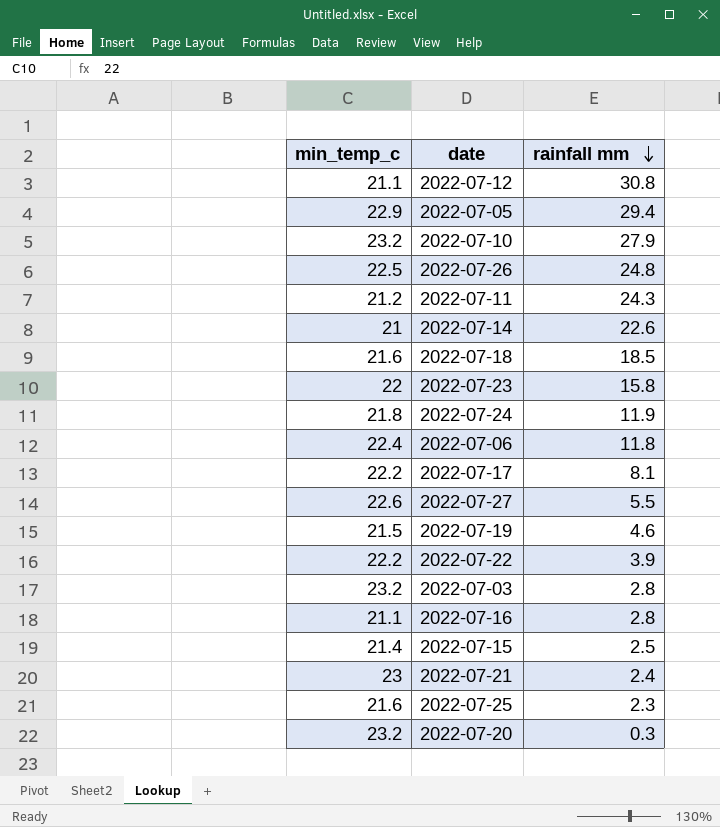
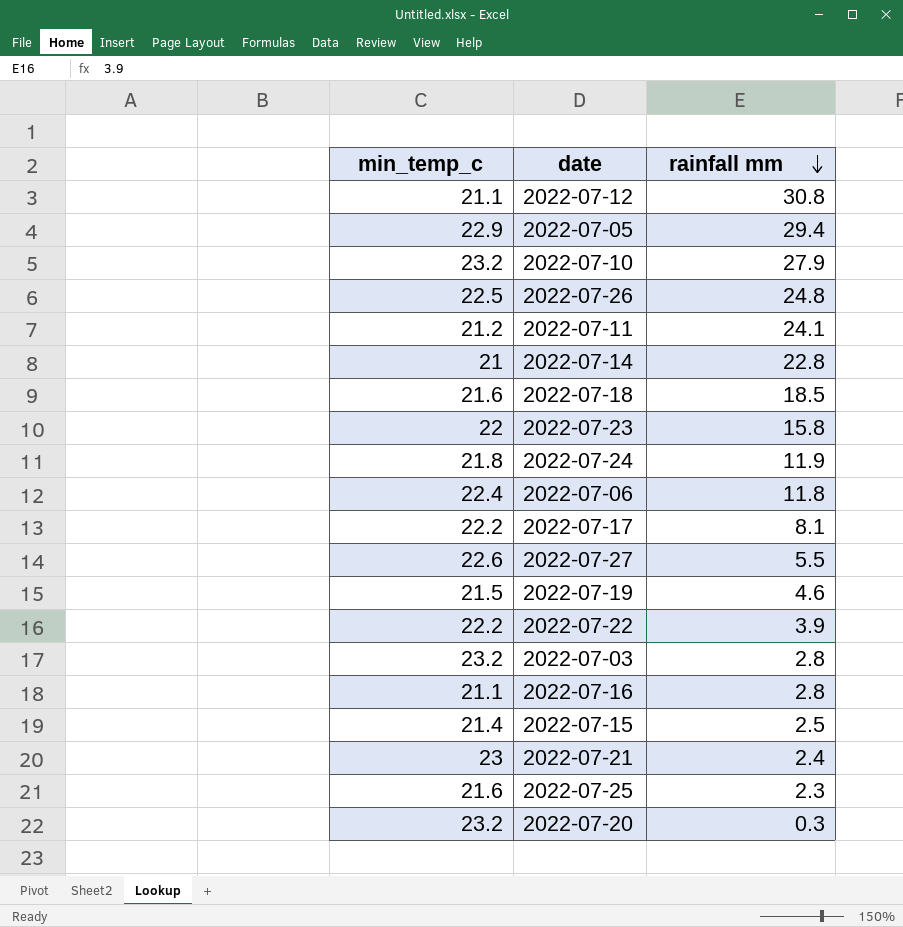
2022-07-11 | rainfall mm: 24.3 -> 24.1
2022-07-14 | rainfall mm: 22.6 -> 22.8

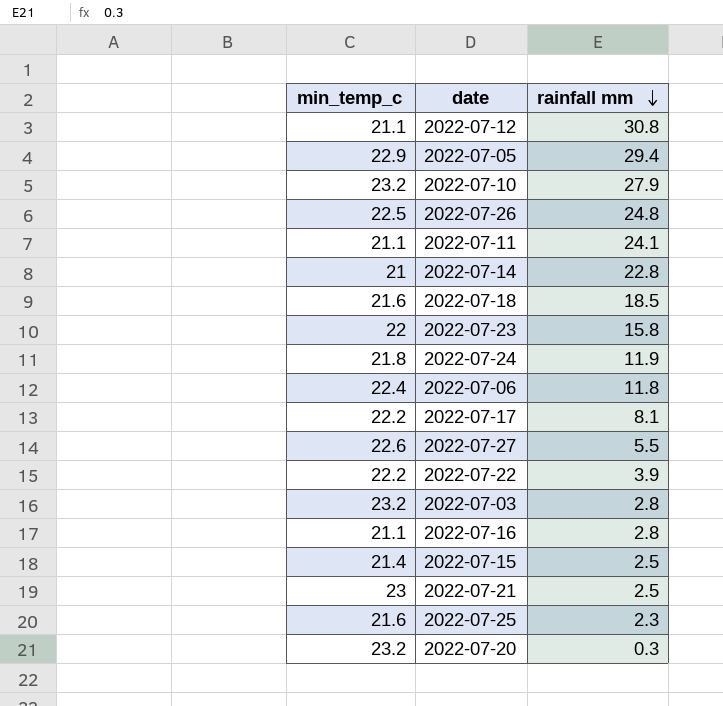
row 2022-07-19: 21.5 | 4.6 -> none
2022-07-11 | min_temp_c: 21.2 -> 21.1
2022-07-21 | rainfall mm: 2.4 -> 2.5

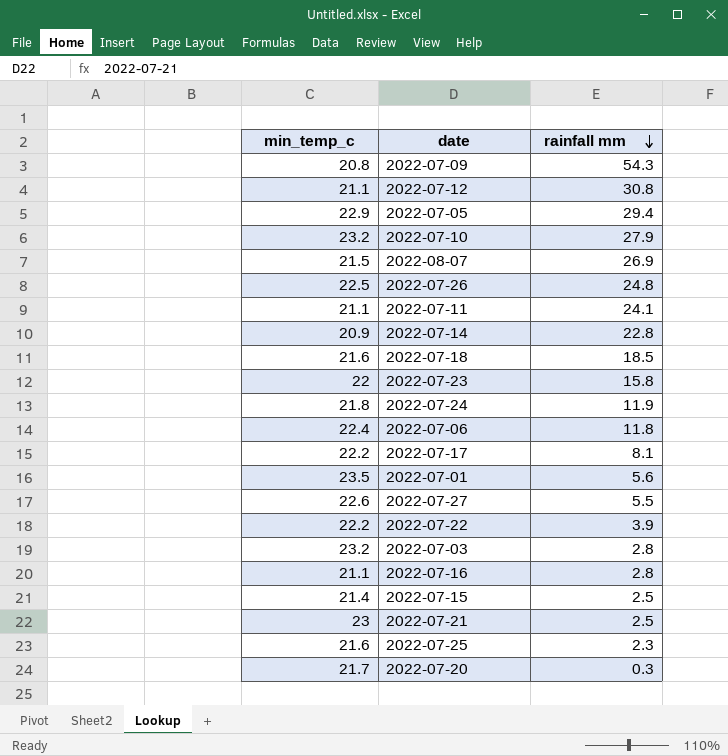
row 2022-07-09: none -> 20.8 | 54.3
row 2022-08-07: none -> 21.5 | 26.9
2022-07-14 | min_temp_c: 21 -> 20.9
row 2022-07-01: none -> 23.5 | 5.6
2022-07-20 | min_temp_c: 23.2 -> 21.7

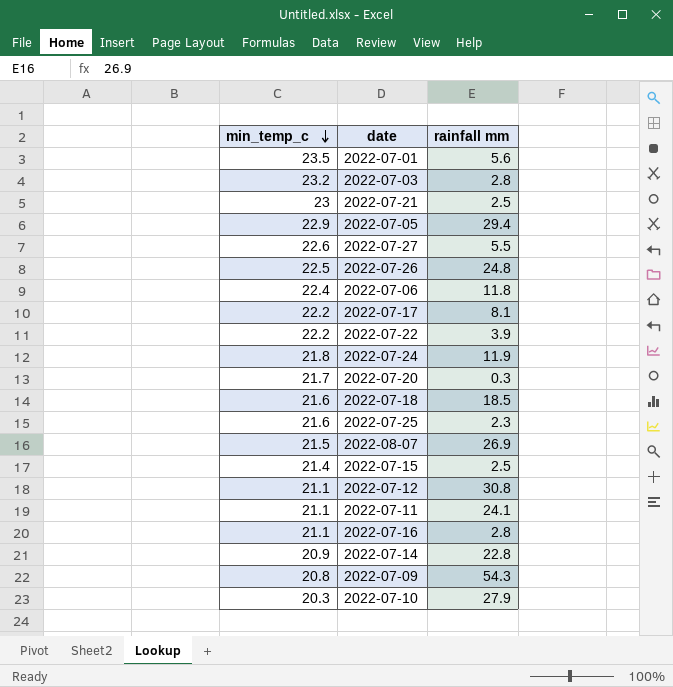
row order: rainfall mm descending -> min_temp_c descending
row 2022-07-23: 22 | 15.8 -> none
2022-07-10 | min_temp_c: 23.2 -> 20.3

